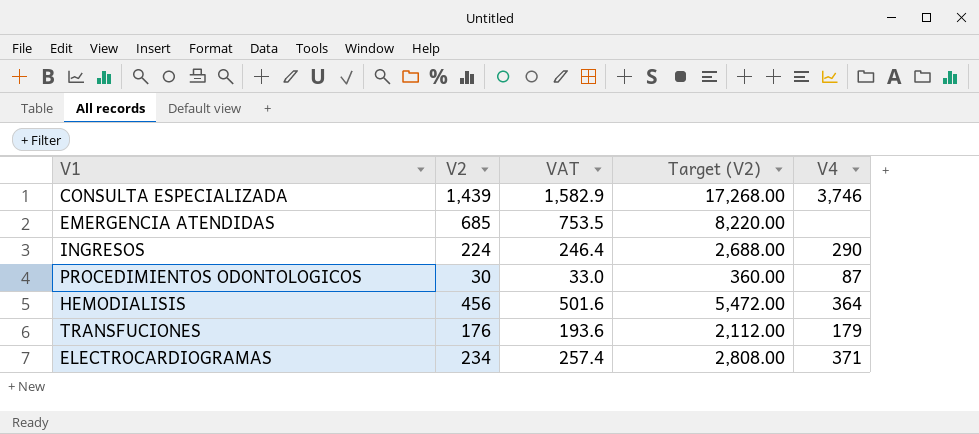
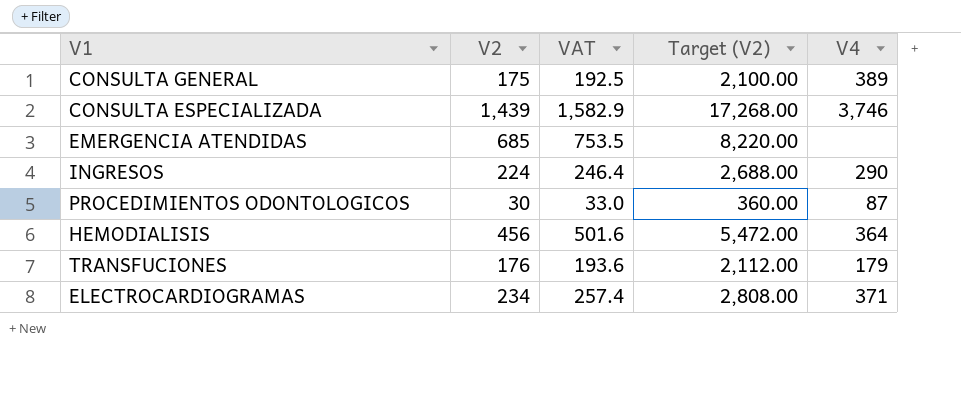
row CONSULTA GENERAL: none -> 175 | 192.5 | 2,100.00 | 389

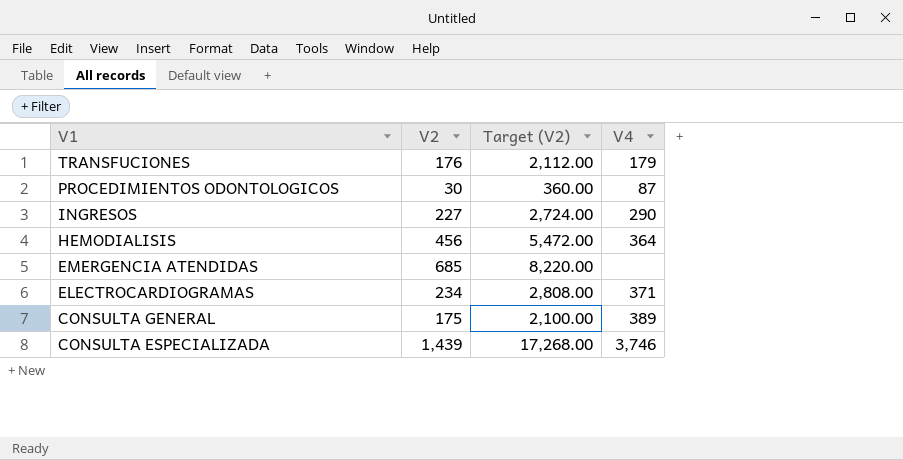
row order: none -> V1 descending
column VAT | formula: [V2] * 1.1 -> none
INGRESOS | V2: 224 -> 227
INGRESOS | Target (V2): 2,688.00 -> 2,724.00

